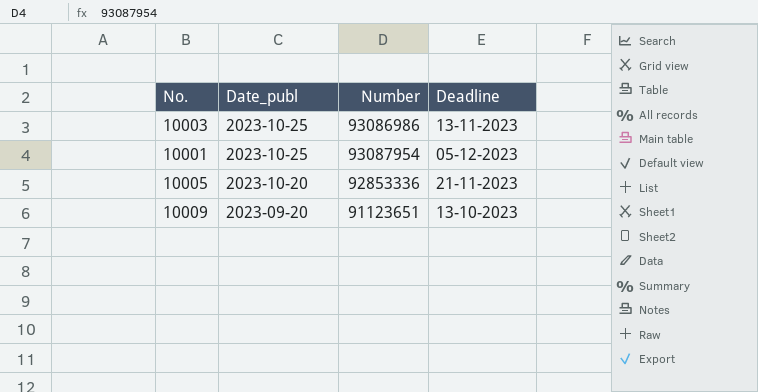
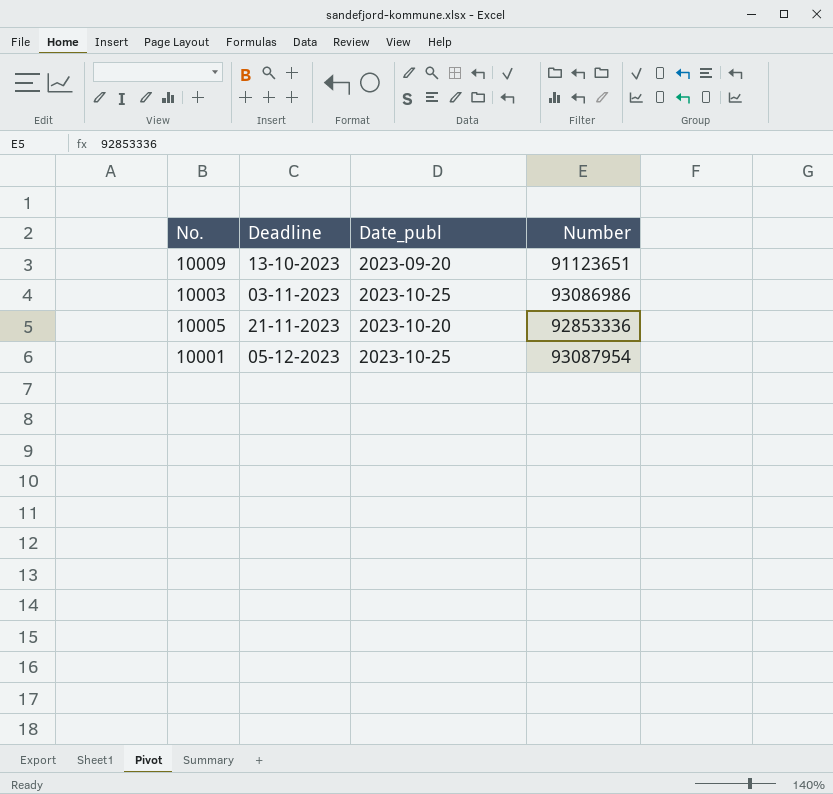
row order: Date_publ descending -> Deadline ascending
column Deadline | position: 4 -> 2
10003 | Deadline: 13-11-2023 -> 03-11-2023

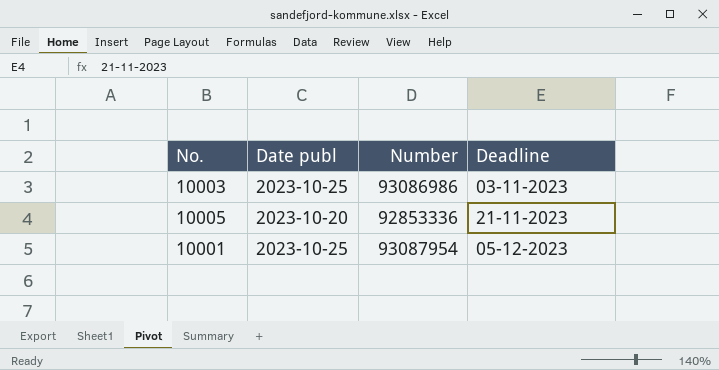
column name: Date_publ -> Date publ
column Deadline | position: 2 -> 4
row 10009: 13-10-2023 | 2023-09-20 | 91123651 -> none

